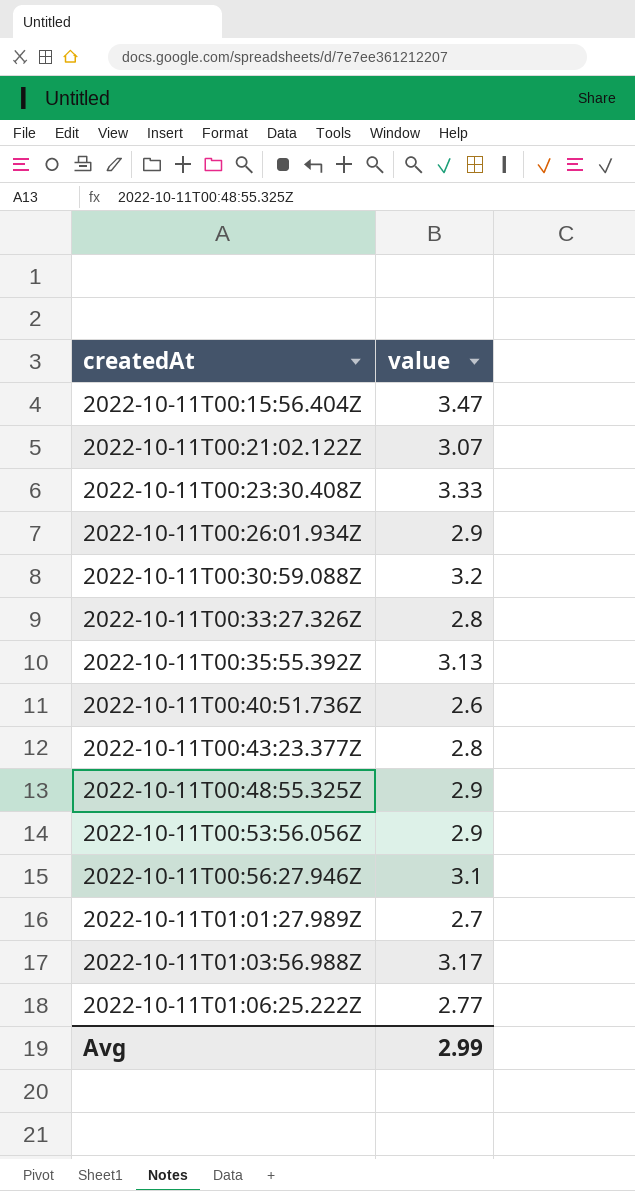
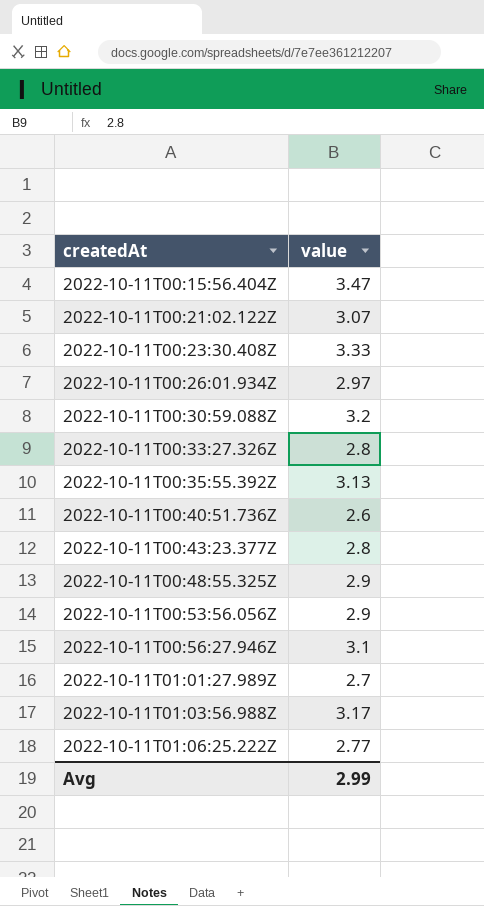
2022-10-11T00:26:01.934Z | value: 2.9 -> 2.97

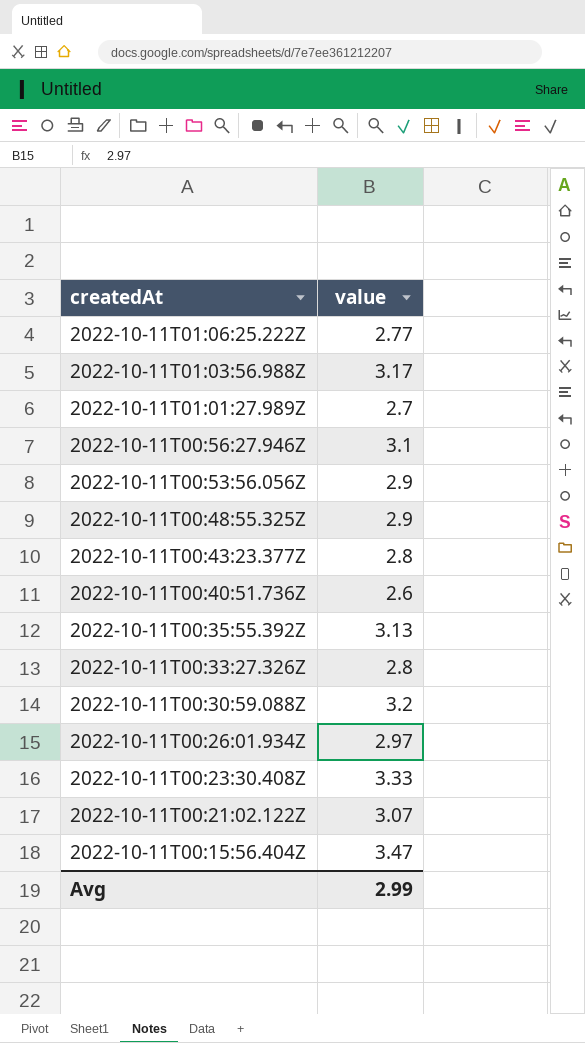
row order: createdAt ascending -> createdAt descending

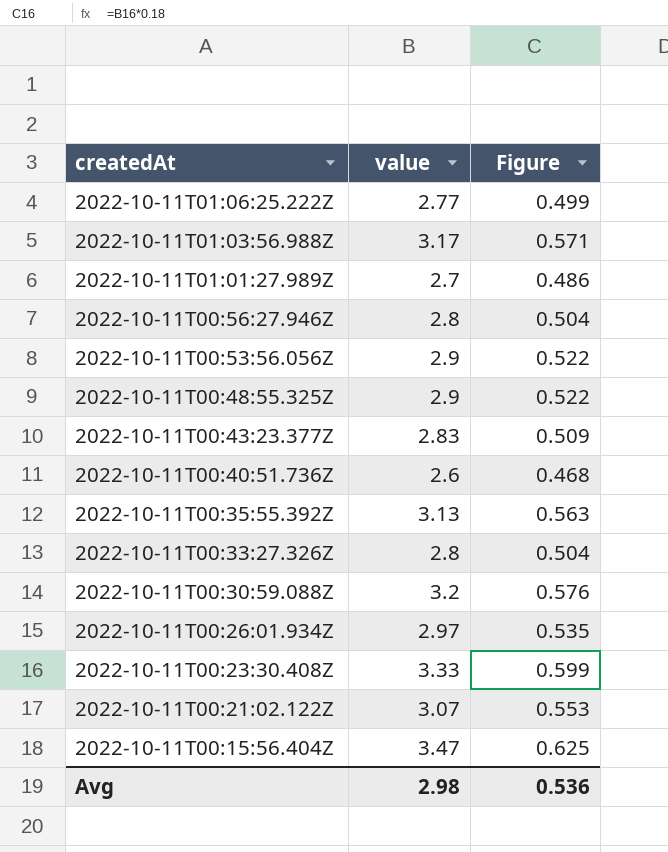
column Figure | formula: none -> [value] * 0.18
2022-10-11T00:56:27.946Z | value: 3.1 -> 2.8
2022-10-11T00:43:23.377Z | value: 2.8 -> 2.83
Avg | value: 2.99 -> 2.98

